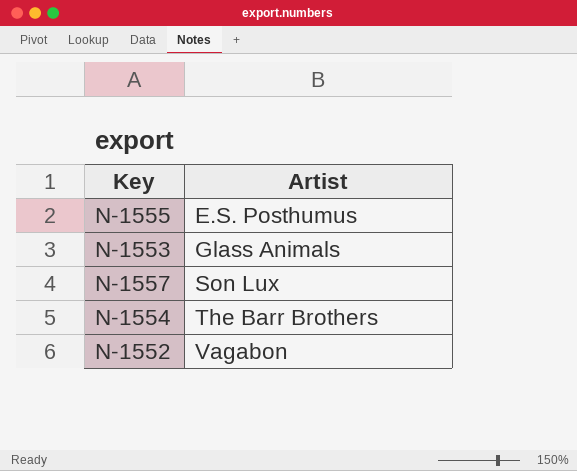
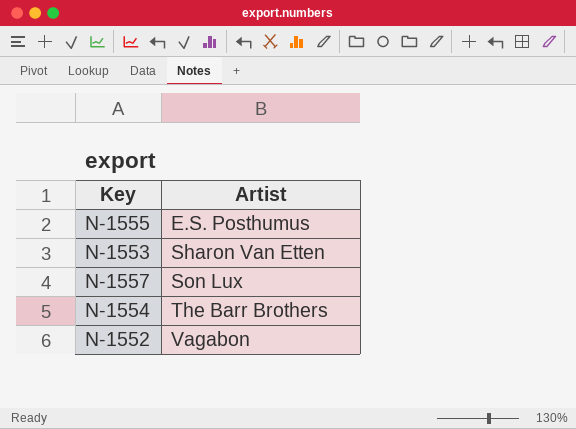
N-1553 | Artist: Glass Animals -> Sharon Van Etten

